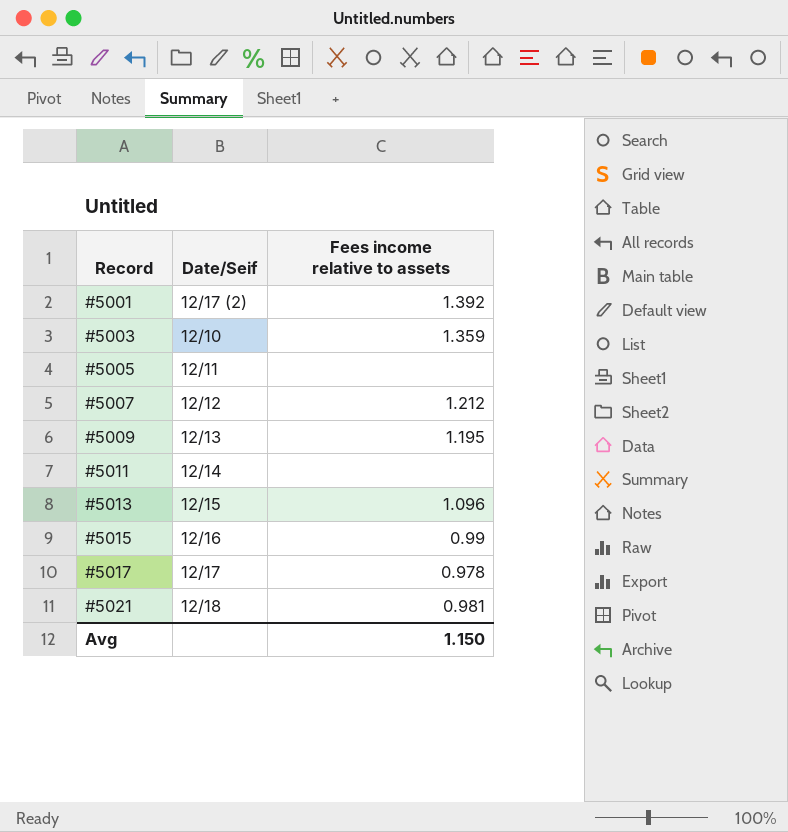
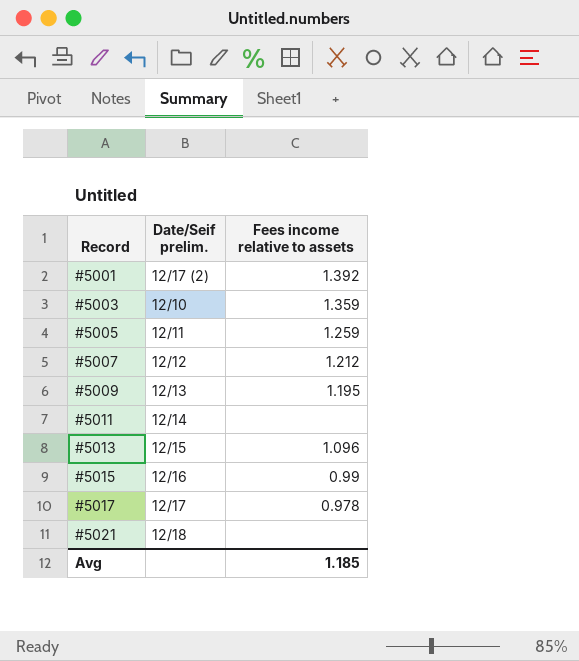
column name: Date/Seif -> Date/Seif prelim.
#5005 | Fees income relative to assets: none -> 1.259
#5021 | Fees income relative to assets: 0.981 -> none
Avg | Fees income relative to assets: 1.150 -> 1.185

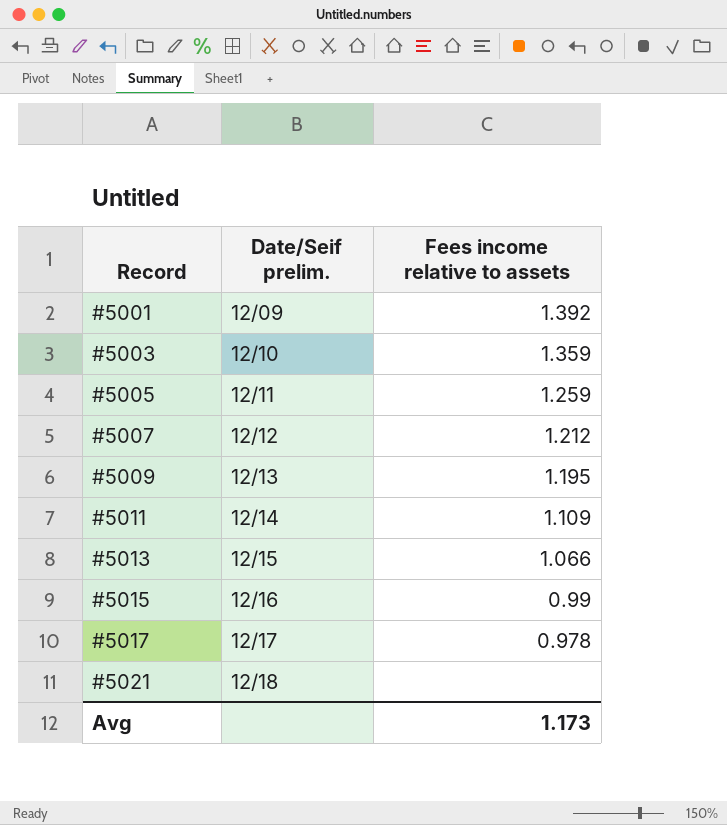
#5001 | Date/Seif prelim.: 12/17 (2) -> 12/09
#5011 | Fees income relative to assets: none -> 1.109
#5013 | Fees income relative to assets: 1.096 -> 1.066
Avg | Fees income relative to assets: 1.185 -> 1.173

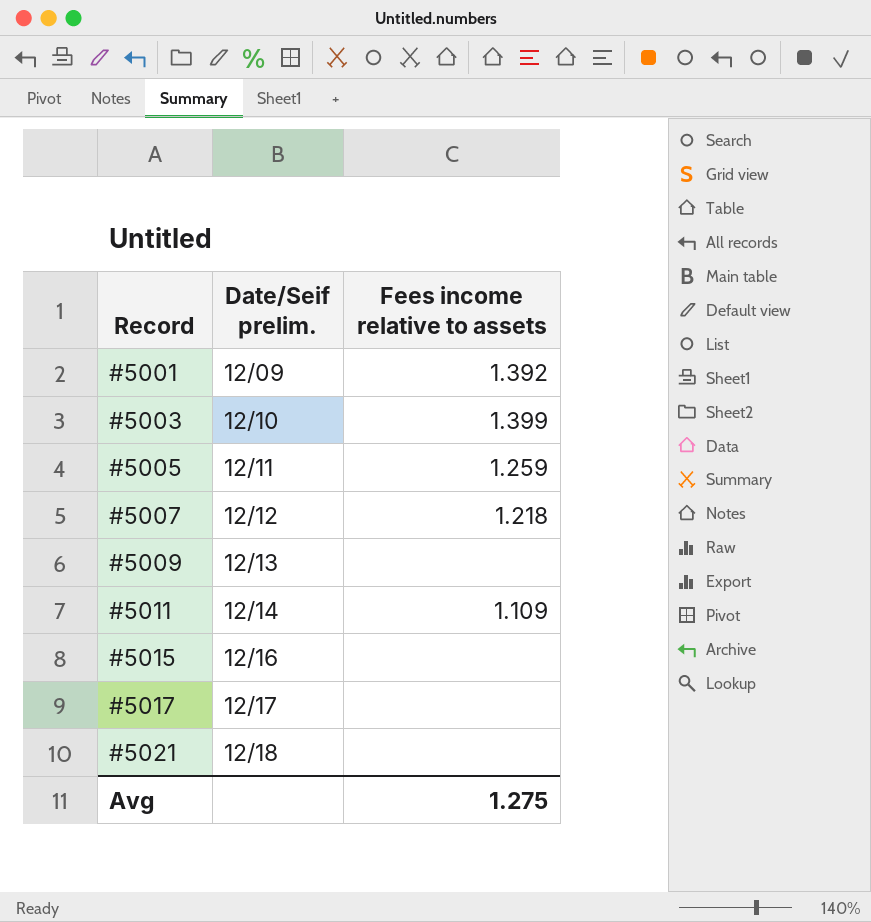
row #5013: 12/15 | 1.066 -> none
#5003 | Fees income relative to assets: 1.359 -> 1.399
#5007 | Fees income relative to assets: 1.212 -> 1.218
#5009 | Fees income relative to assets: 1.195 -> none
#5015 | Fees income relative to assets: 0.99 -> none
#5017 | Fees income relative to assets: 0.978 -> none
Avg | Fees income relative to assets: 1.173 -> 1.275

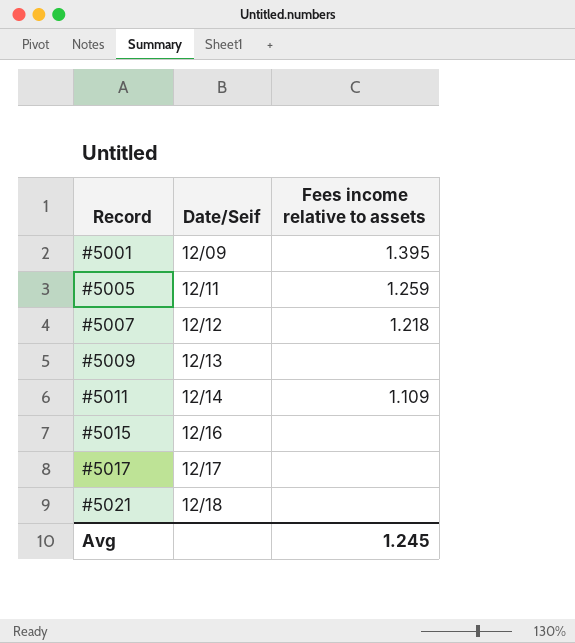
column name: Date/Seif prelim. -> Date/Seif
row #5003: 12/10 | 1.399 -> none
#5001 | Fees income relative to assets: 1.392 -> 1.395
Avg | Fees income relative to assets: 1.275 -> 1.245

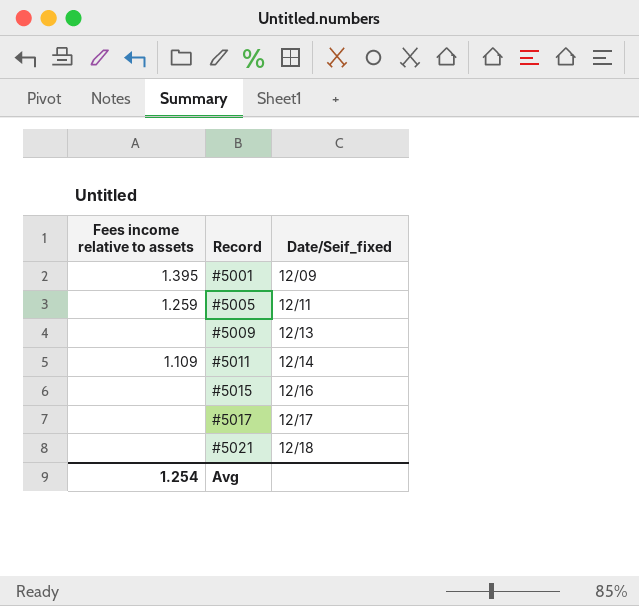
column Fees income relative to assets | position: 3 -> 1
column name: Date/Seif -> Date/Seif_fixed
row #5007: 12/12 | 1.218 -> none
Avg | Fees income relative to assets: 1.245 -> 1.254

